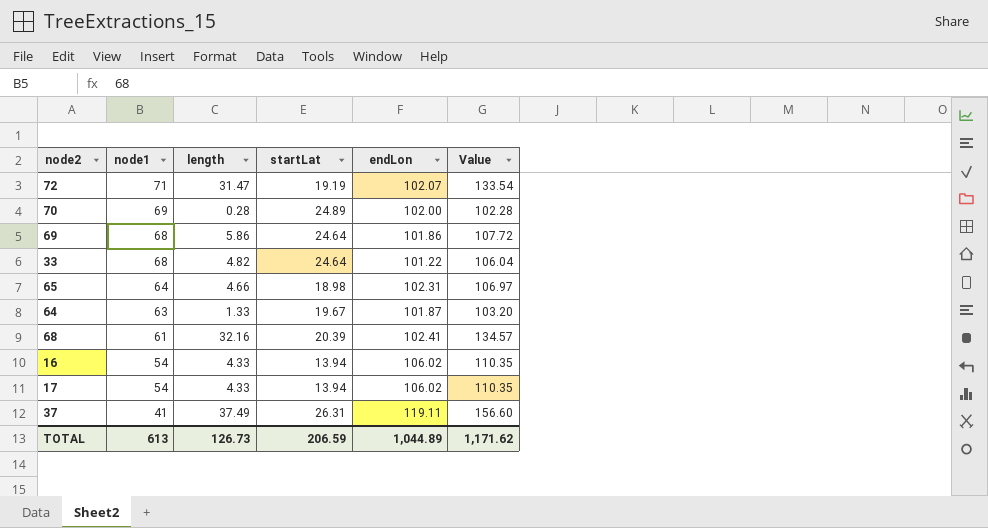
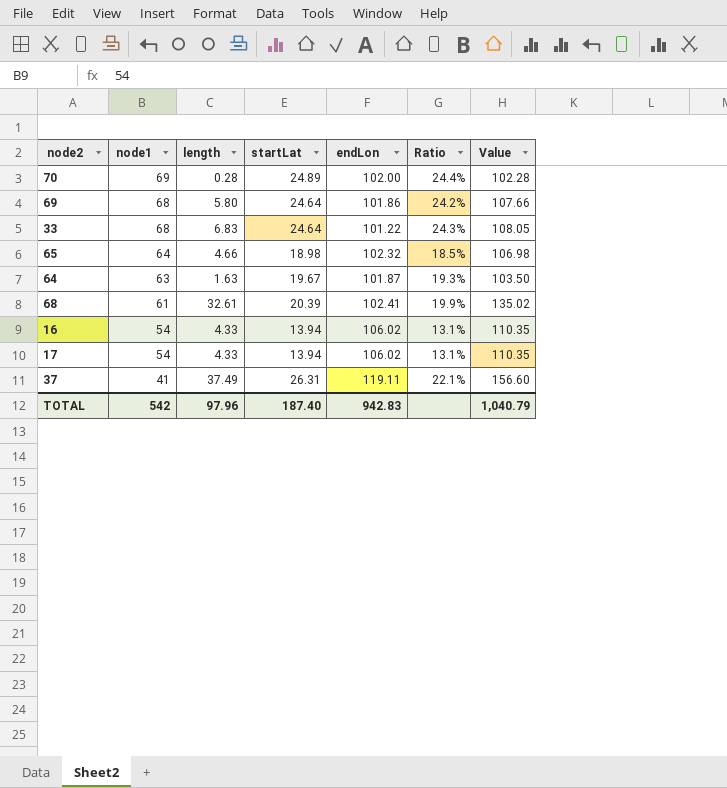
column Ratio | formula: none -> [startLat] / [endLon]
row 72: 71 | 31.47 | 19.19 | 102.07 | 133.54 -> none
69 | length: 5.86 -> 5.80
69 | Value: 107.72 -> 107.66
33 | length: 4.82 -> 6.83
33 | Value: 106.04 -> 108.05
65 | endLon: 102.31 -> 102.32
65 | Value: 106.97 -> 106.98
64 | length: 1.33 -> 1.63
64 | Value: 103.20 -> 103.50
68 | length: 32.16 -> 32.61
68 | Value: 134.57 -> 135.02
TOTAL | node1: 613 -> 542
TOTAL | length: 126.73 -> 97.96
TOTAL | startLat: 206.59 -> 187.40
TOTAL | endLon: 1,044.89 -> 942.83
TOTAL | Value: 1,171.62 -> 1,040.79

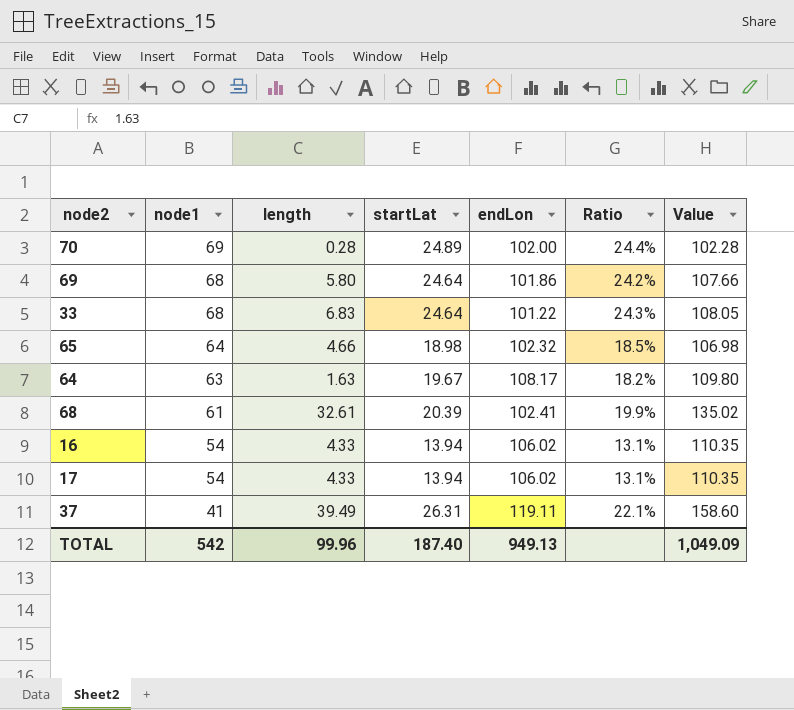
64 | endLon: 101.87 -> 108.17
64 | Ratio: 19.3% -> 18.2%
64 | Value: 103.50 -> 109.80
37 | length: 37.49 -> 39.49
37 | Value: 156.60 -> 158.60
TOTAL | length: 97.96 -> 99.96
TOTAL | endLon: 942.83 -> 949.13
TOTAL | Value: 1,040.79 -> 1,049.09

